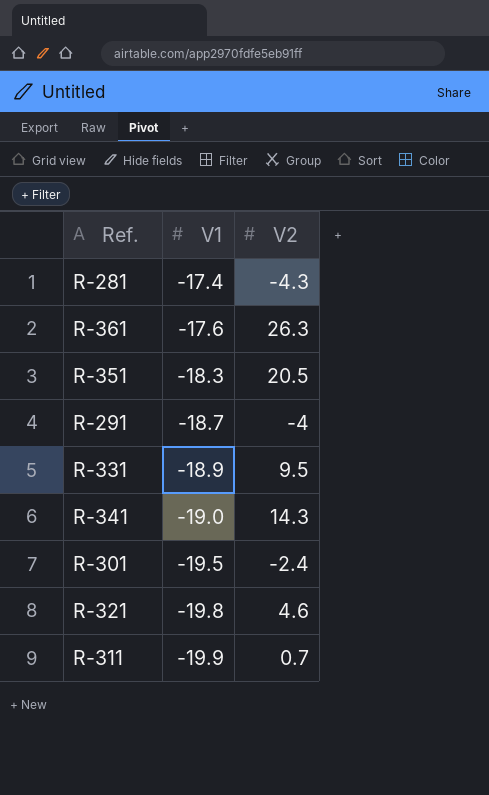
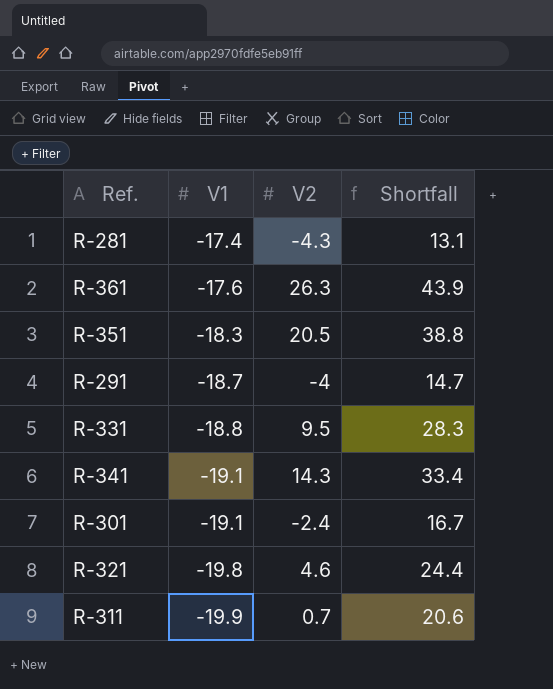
column Shortfall | formula: none -> [V2] - [V1]
R-331 | V1: -18.9 -> -18.8
R-341 | V1: -19.0 -> -19.1
R-301 | V1: -19.5 -> -19.1

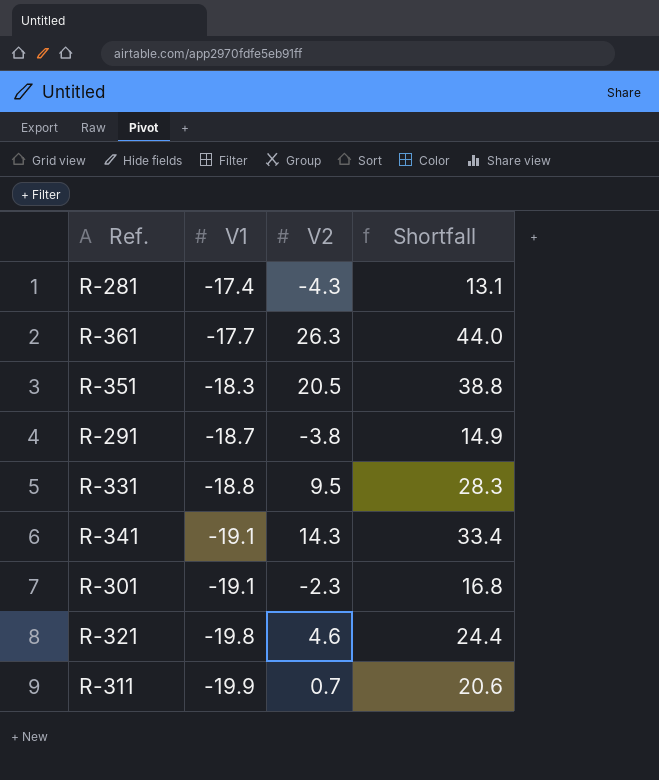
R-361 | V1: -17.6 -> -17.7
R-361 | Shortfall: 43.9 -> 44.0
R-291 | V2: -4 -> -3.8
R-291 | Shortfall: 14.7 -> 14.9
R-301 | V2: -2.4 -> -2.3
R-301 | Shortfall: 16.7 -> 16.8

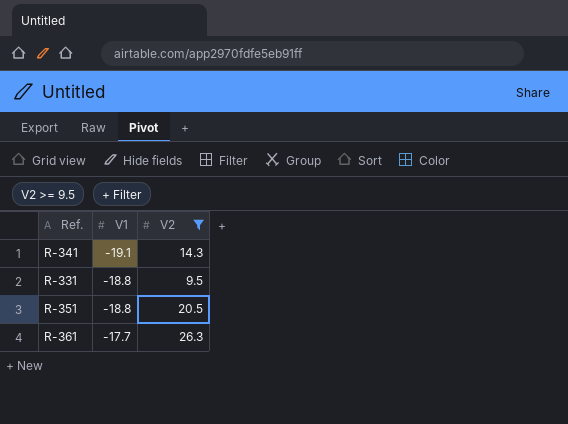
filter: none -> V2 >= 9.5
row order: V1 descending -> V1 ascending
column Shortfall | formula: [V2] - [V1] -> none
R-351 | V1: -18.3 -> -18.8

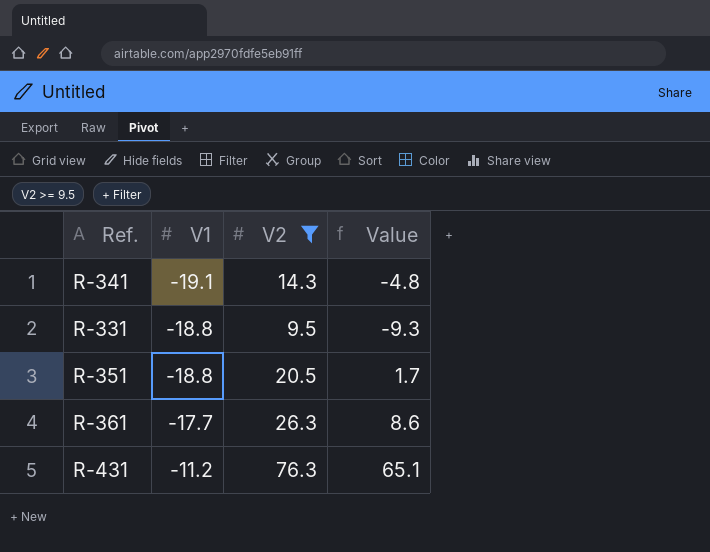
column Value | formula: none -> [V1] + [V2]
row R-431: none -> -11.2 | 76.3 | 65.1

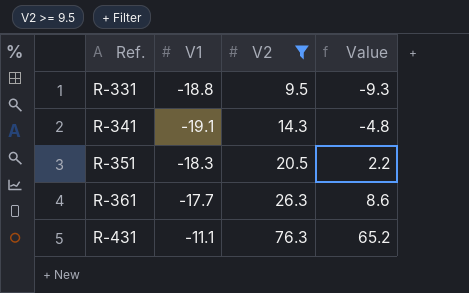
row order: V1 ascending -> Ref. ascending
R-351 | V1: -18.8 -> -18.3
R-351 | Value: 1.7 -> 2.2
R-431 | V1: -11.2 -> -11.1
R-431 | Value: 65.1 -> 65.2

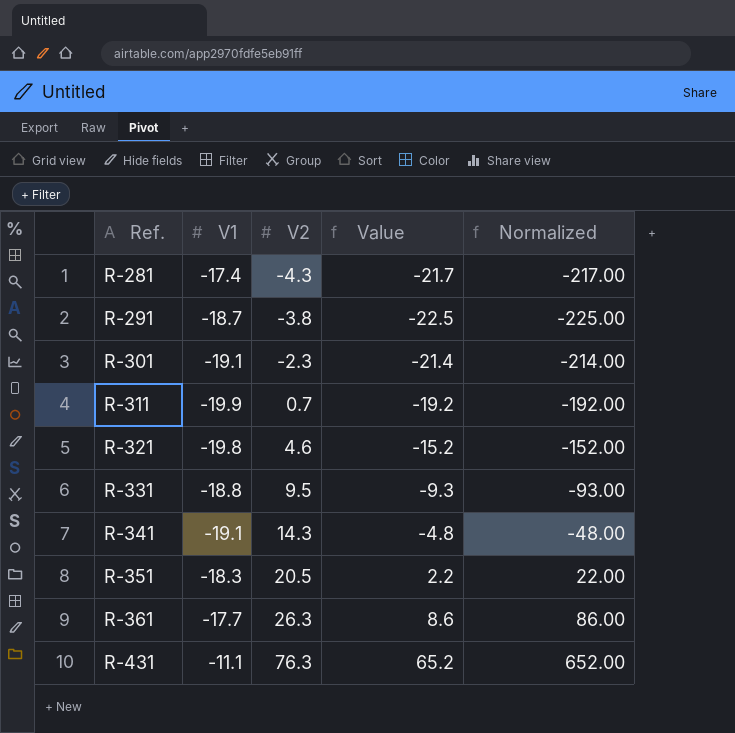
filter: V2 >= 9.5 -> none
column Normalized | formula: none -> [Value] * 10

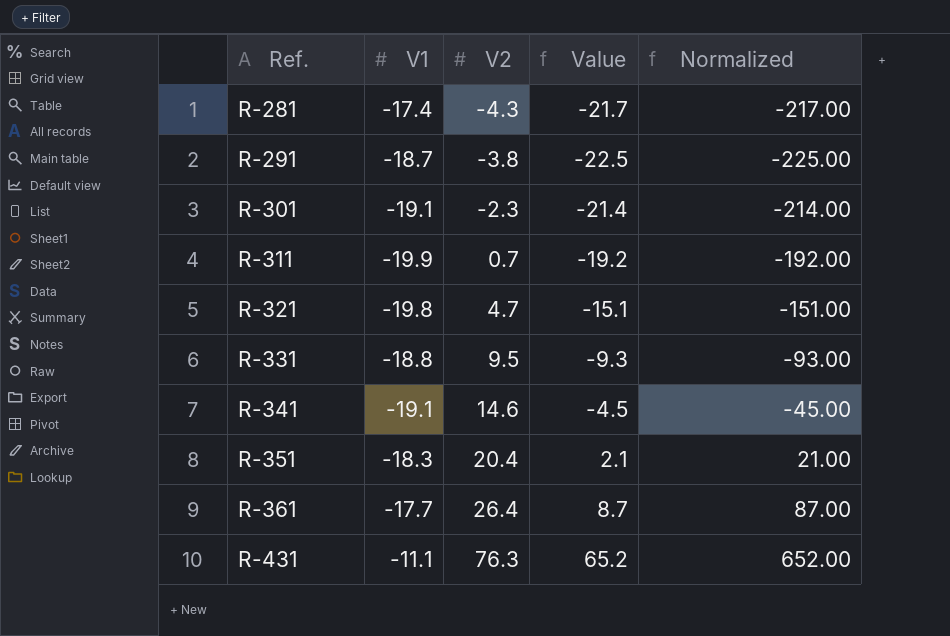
R-321 | V2: 4.6 -> 4.7
R-321 | Value: -15.2 -> -15.1
R-321 | Normalized: -152.00 -> -151.00
R-341 | V2: 14.3 -> 14.6
R-341 | Value: -4.8 -> -4.5
R-341 | Normalized: -48.00 -> -45.00
R-351 | V2: 20.5 -> 20.4
R-351 | Value: 2.2 -> 2.1
R-351 | Normalized: 22.00 -> 21.00
R-361 | V2: 26.3 -> 26.4
R-361 | Value: 8.6 -> 8.7
R-361 | Normalized: 86.00 -> 87.00

